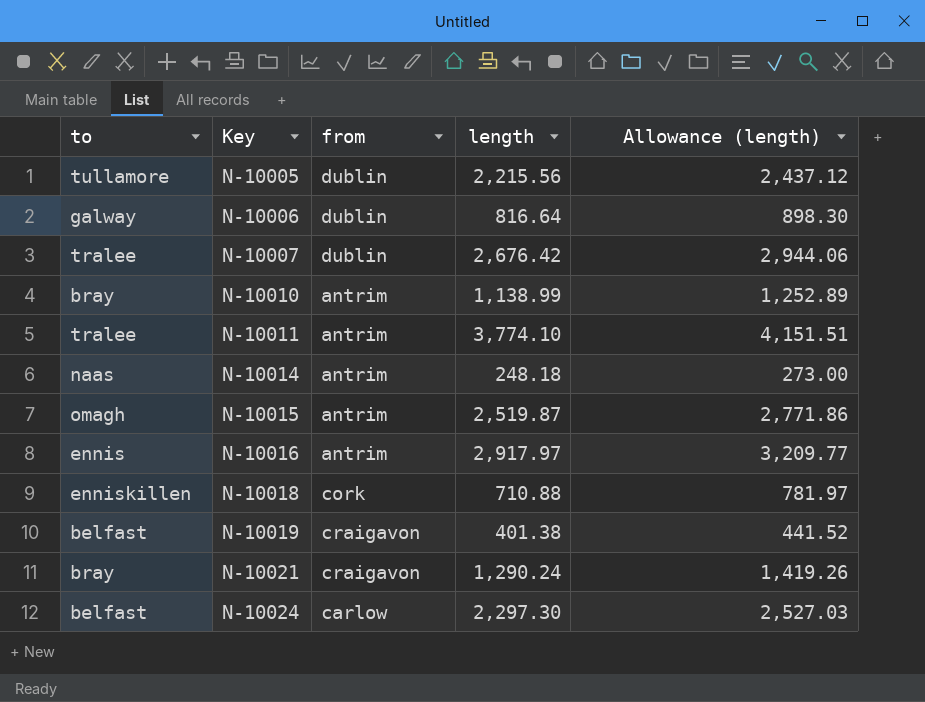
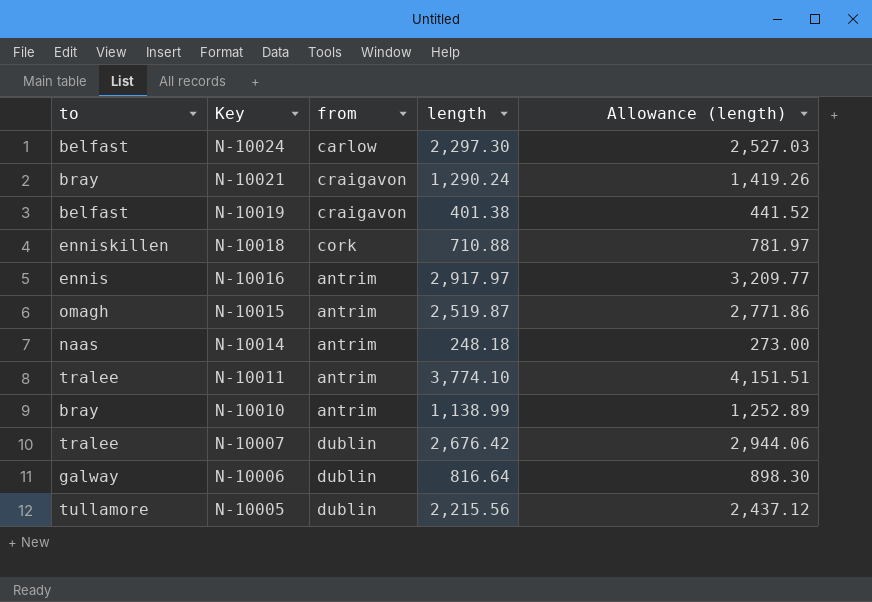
row order: Key ascending -> Key descending

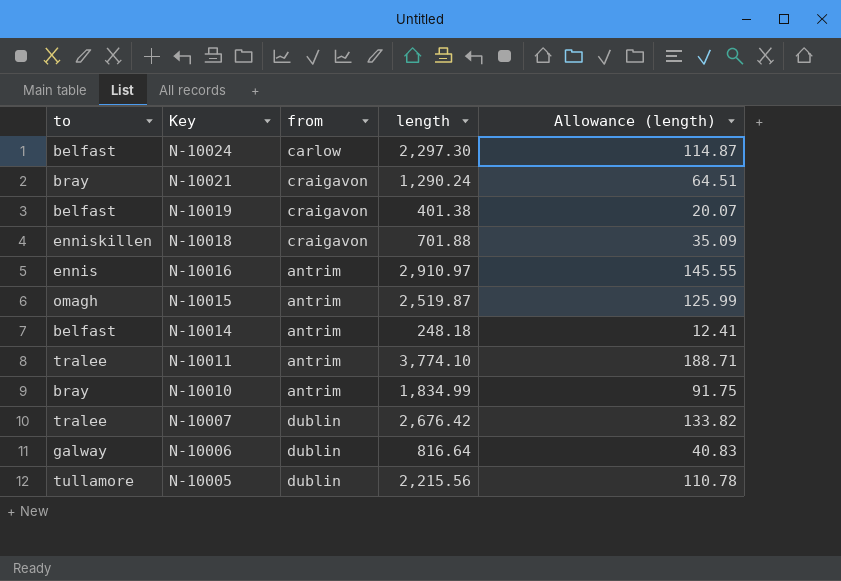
column Allowance (length) | formula: [length] * 1.1 -> [length] * 0.05
N-10018 | from: cork -> craigavon
N-10018 | length: 710.88 -> 701.88
N-10016 | length: 2,917.97 -> 2,910.97
N-10014 | to: naas -> belfast
N-10010 | length: 1,138.99 -> 1,834.99

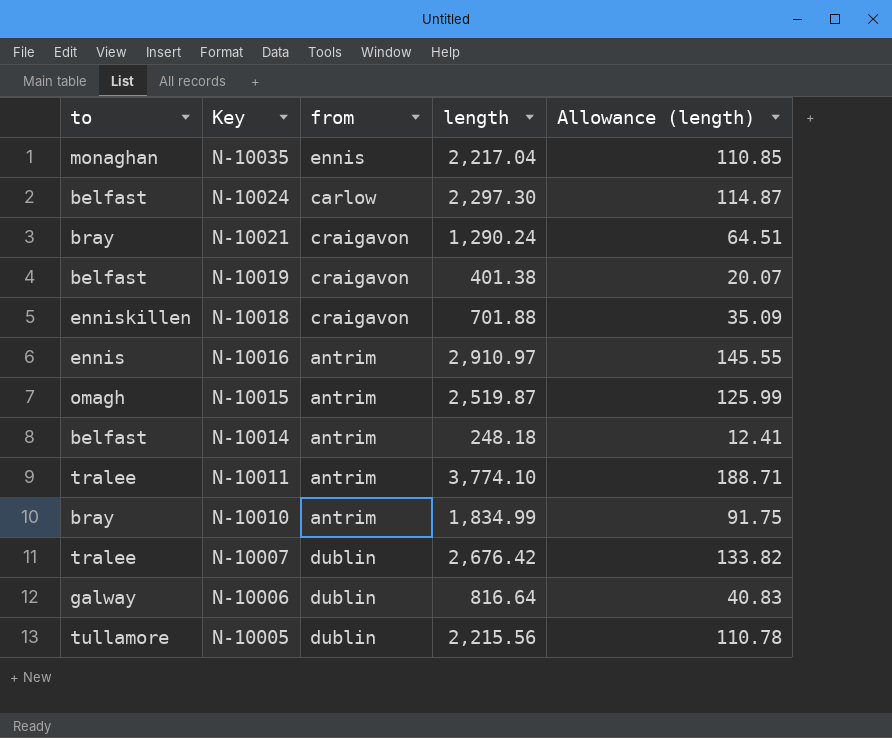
row N-10035: none -> monaghan | ennis | 2,217.04 | 110.85

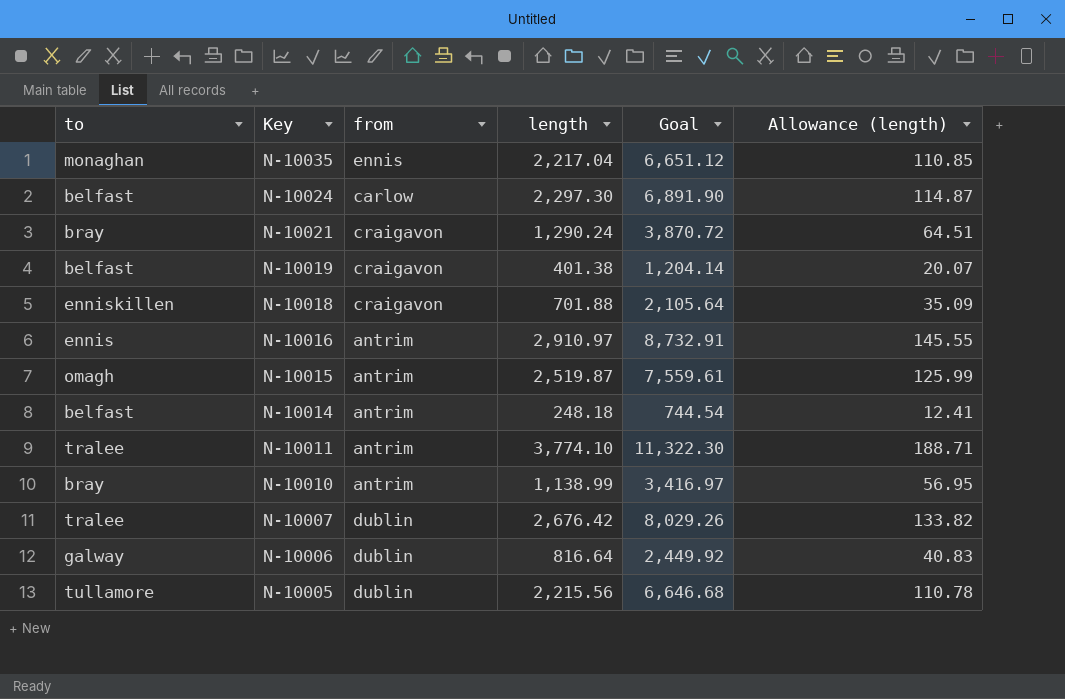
column Goal | formula: none -> [length] * 3
N-10010 | length: 1,834.99 -> 1,138.99
N-10010 | Allowance (length): 91.75 -> 56.95

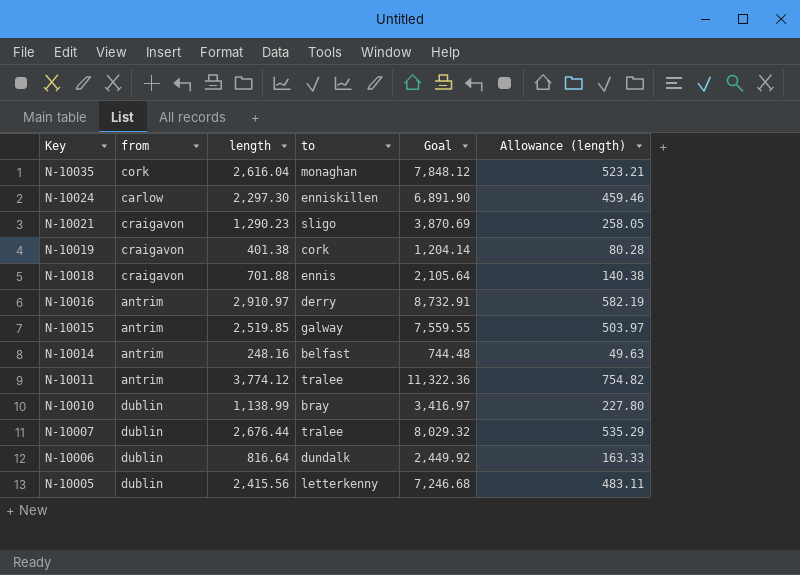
column to | position: 1 -> 4
column Allowance (length) | formula: [length] * 0.05 -> [length] * 0.2
N-10035 | from: ennis -> cork
N-10035 | length: 2,217.04 -> 2,616.04
N-10035 | Goal: 6,651.12 -> 7,848.12
N-10024 | to: belfast -> enniskillen
N-10021 | length: 1,290.24 -> 1,290.23
N-10021 | to: bray -> sligo
N-10021 | Goal: 3,870.72 -> 3,870.69
N-10019 | to: belfast -> cork
N-10018 | to: enniskillen -> ennis
N-10016 | to: ennis -> derry
N-10015 | length: 2,519.87 -> 2,519.85
N-10015 | to: omagh -> galway
N-10015 | Goal: 7,559.61 -> 7,559.55
N-10014 | length: 248.18 -> 248.16
N-10014 | Goal: 744.54 -> 744.48
N-10011 | length: 3,774.10 -> 3,774.12
N-10011 | Goal: 11,322.30 -> 11,322.36
N-10010 | from: antrim -> dublin
N-10007 | length: 2,676.42 -> 2,676.44
N-10007 | Goal: 8,029.26 -> 8,029.32
N-10006 | to: galway -> dundalk
N-10005 | length: 2,215.56 -> 2,415.56
N-10005 | to: tullamore -> letterkenny
N-10005 | Goal: 6,646.68 -> 7,246.68

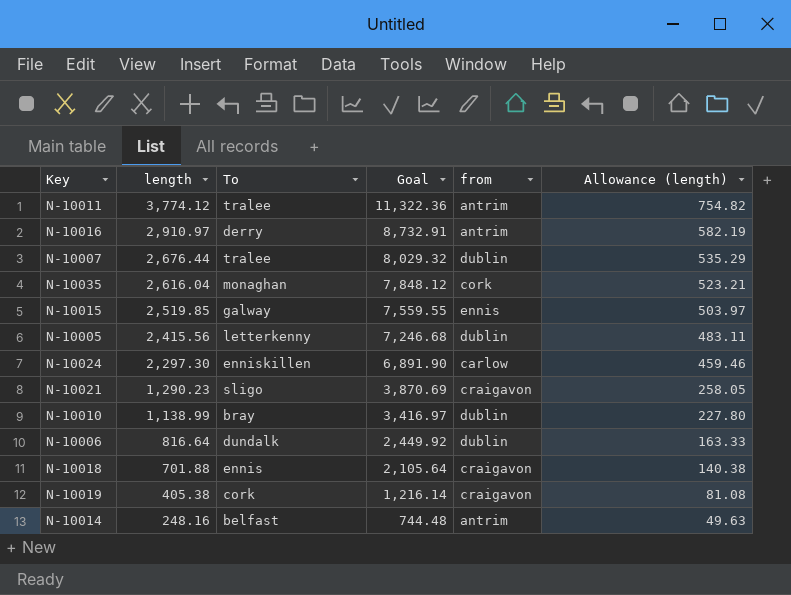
row order: Key descending -> length descending
column name: to -> To
column from | position: 2 -> 5
N-10015 | from: antrim -> ennis
N-10019 | length: 401.38 -> 405.38
N-10019 | Goal: 1,204.14 -> 1,216.14
N-10019 | Allowance (length): 80.28 -> 81.08

